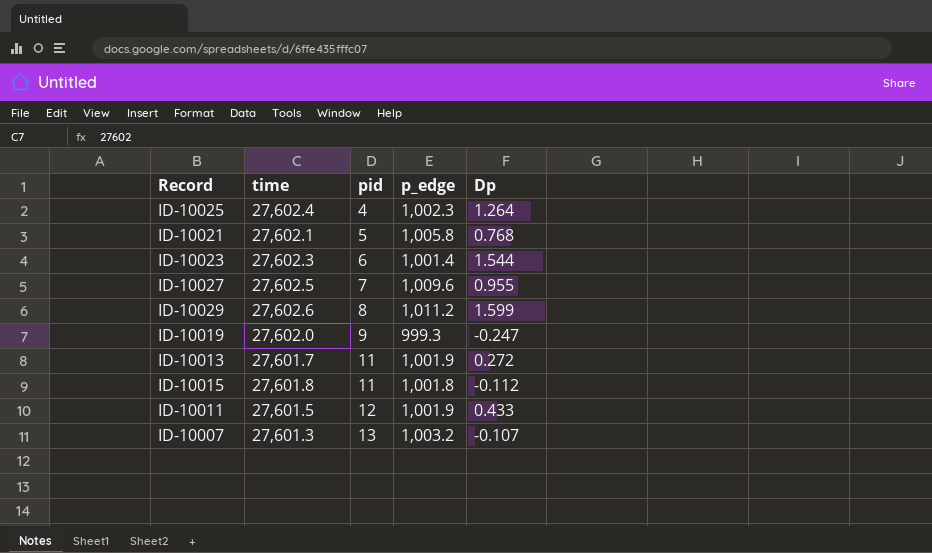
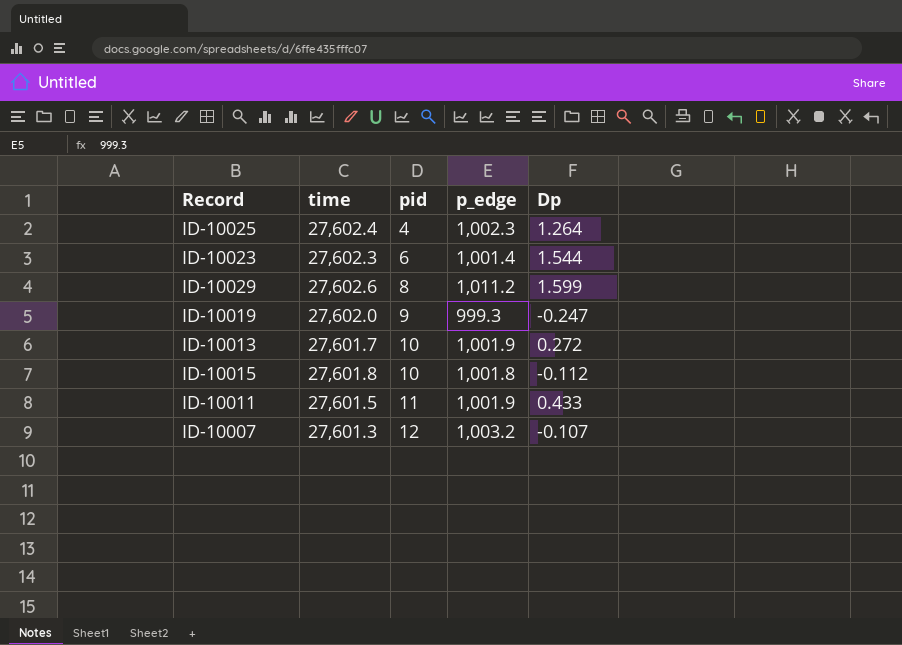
row ID-10021: 27,602.1 | 5 | 1,005.8 | 0.768 -> none
row ID-10027: 27,602.5 | 7 | 1,009.6 | 0.955 -> none
ID-10013 | pid: 11 -> 10
ID-10015 | pid: 11 -> 10
ID-10011 | pid: 12 -> 11
ID-10007 | pid: 13 -> 12

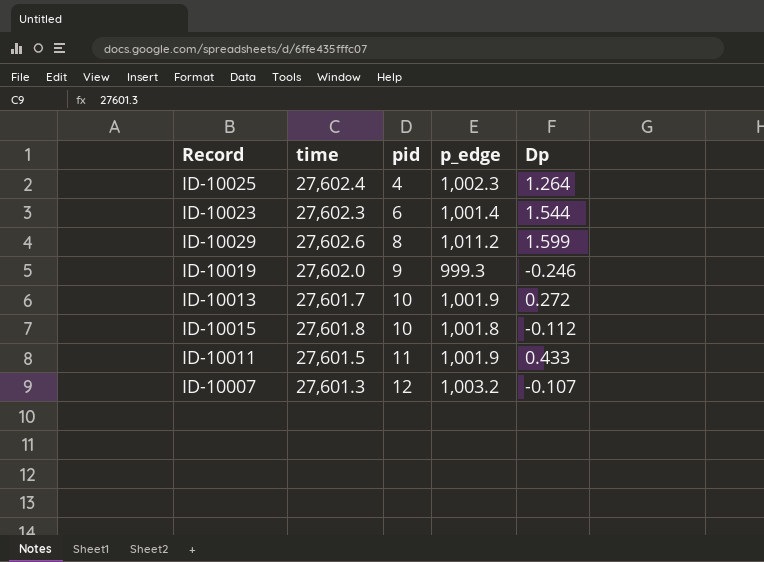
ID-10019 | Dp: -0.247 -> -0.246

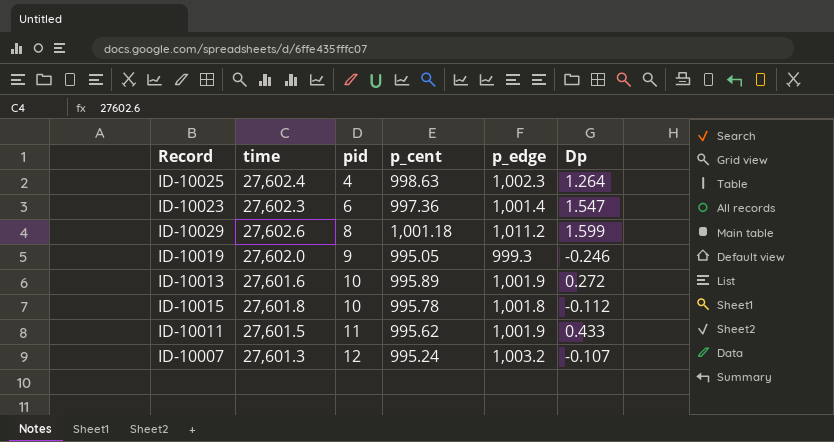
column p_cent | position: none -> 4
ID-10023 | Dp: 1.544 -> 1.547
ID-10013 | time: 27,601.7 -> 27,601.6

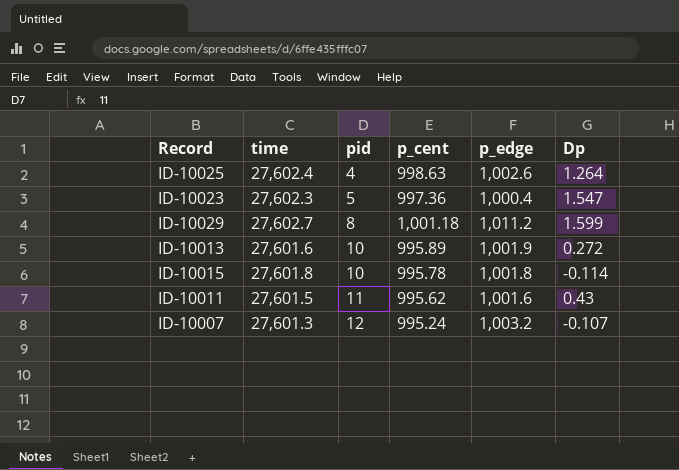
row ID-10019: 27,602.0 | 9 | 995.05 | 999.3 | -0.246 -> none
ID-10025 | p_edge: 1,002.3 -> 1,002.6
ID-10023 | pid: 6 -> 5
ID-10023 | p_edge: 1,001.4 -> 1,000.4
ID-10029 | time: 27,602.6 -> 27,602.7
ID-10015 | Dp: -0.112 -> -0.114
ID-10011 | p_edge: 1,001.9 -> 1,001.6
ID-10011 | Dp: 0.433 -> 0.43

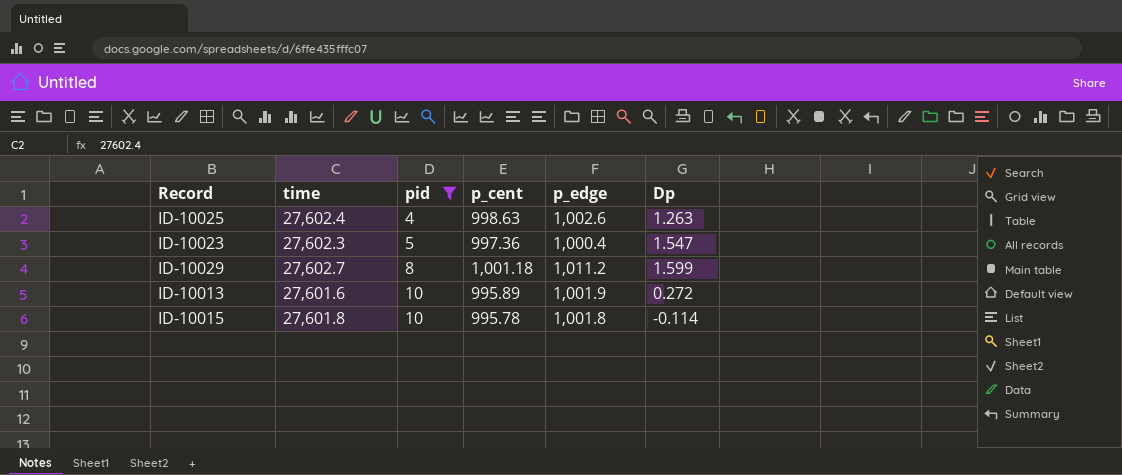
filter: none -> pid <= 10
ID-10025 | Dp: 1.264 -> 1.263

